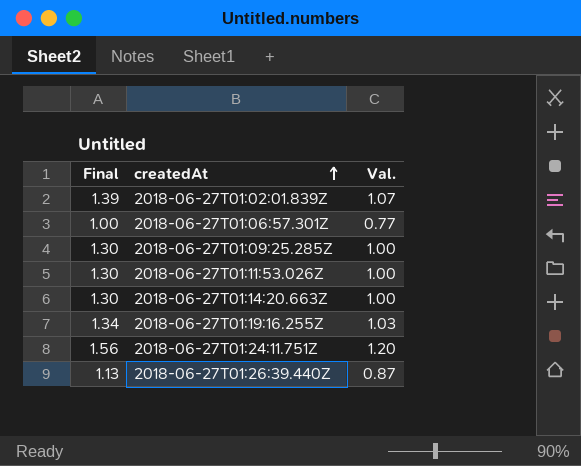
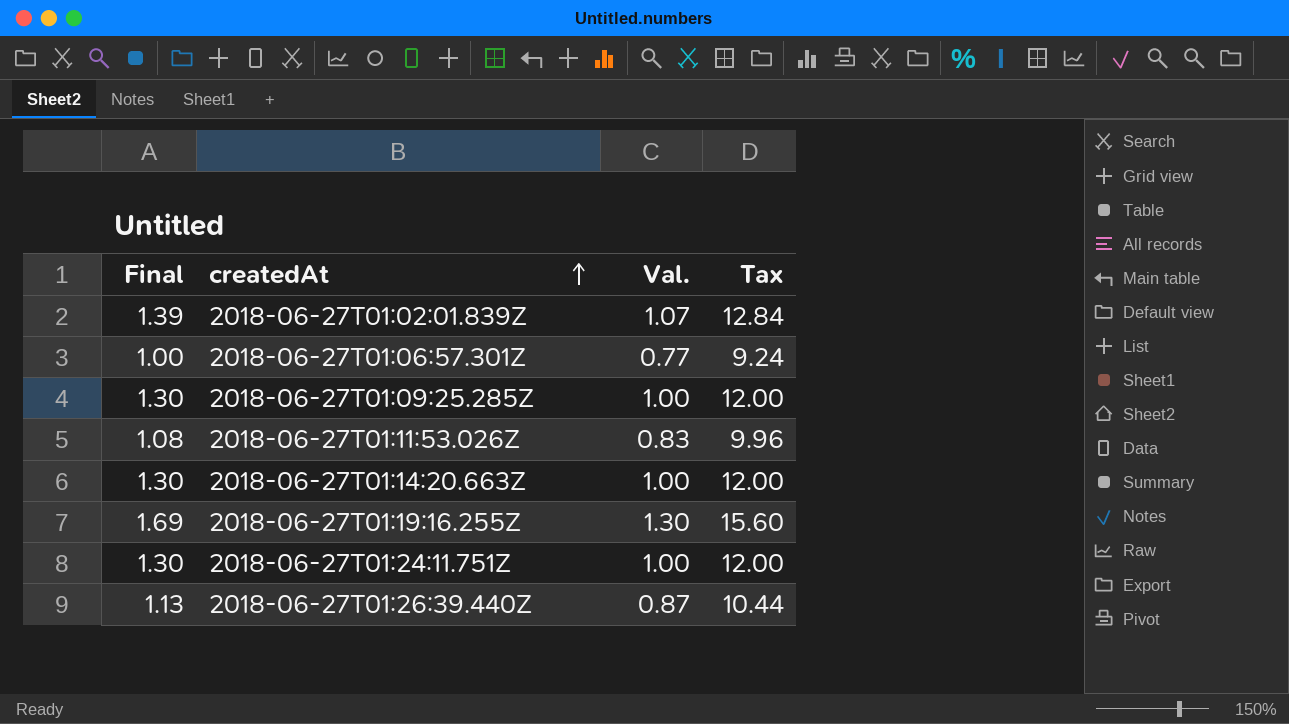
column Tax | formula: none -> [Val.] * 12
2018-06-27T01:11:53.026Z | Final: 1.30 -> 1.08
2018-06-27T01:11:53.026Z | Val.: 1.00 -> 0.83
2018-06-27T01:19:16.255Z | Final: 1.34 -> 1.69
2018-06-27T01:19:16.255Z | Val.: 1.03 -> 1.30
2018-06-27T01:24:11.751Z | Final: 1.56 -> 1.30
2018-06-27T01:24:11.751Z | Val.: 1.20 -> 1.00

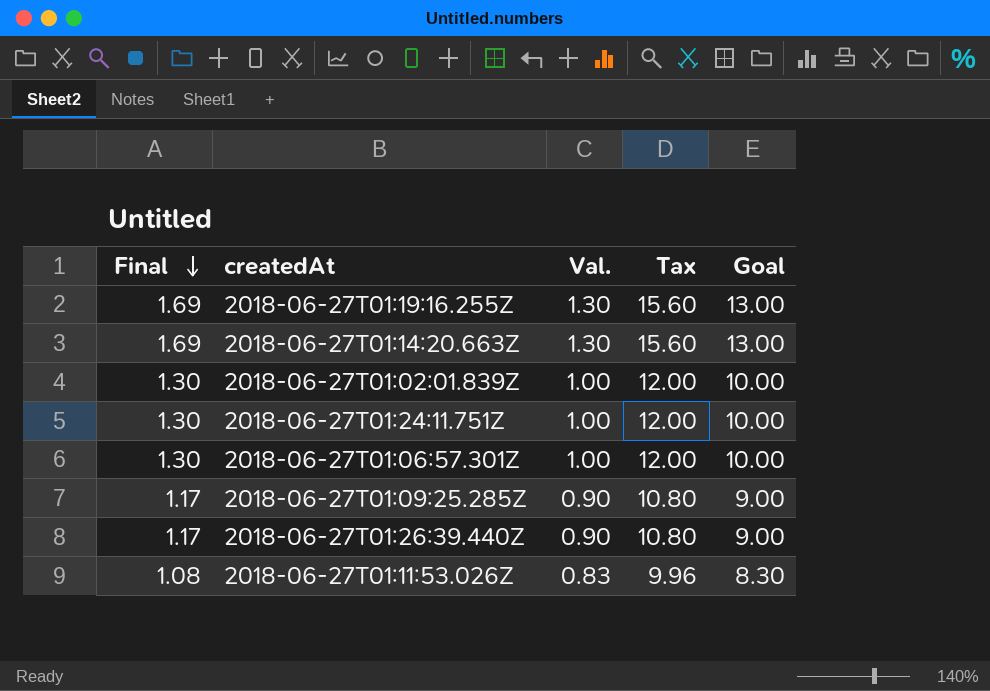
row order: createdAt ascending -> Final descending
column Goal | formula: none -> [Val.] * 10
2018-06-27T01:14:20.663Z | Final: 1.30 -> 1.69
2018-06-27T01:14:20.663Z | Val.: 1.00 -> 1.30
2018-06-27T01:14:20.663Z | Tax: 12.00 -> 15.60
2018-06-27T01:02:01.839Z | Final: 1.39 -> 1.30
2018-06-27T01:02:01.839Z | Val.: 1.07 -> 1.00
2018-06-27T01:02:01.839Z | Tax: 12.84 -> 12.00
2018-06-27T01:06:57.301Z | Final: 1.00 -> 1.30
2018-06-27T01:06:57.301Z | Val.: 0.77 -> 1.00
2018-06-27T01:06:57.301Z | Tax: 9.24 -> 12.00
2018-06-27T01:09:25.285Z | Final: 1.30 -> 1.17
2018-06-27T01:09:25.285Z | Val.: 1.00 -> 0.90
2018-06-27T01:09:25.285Z | Tax: 12.00 -> 10.80
2018-06-27T01:26:39.440Z | Final: 1.13 -> 1.17
2018-06-27T01:26:39.440Z | Val.: 0.87 -> 0.90
2018-06-27T01:26:39.440Z | Tax: 10.44 -> 10.80

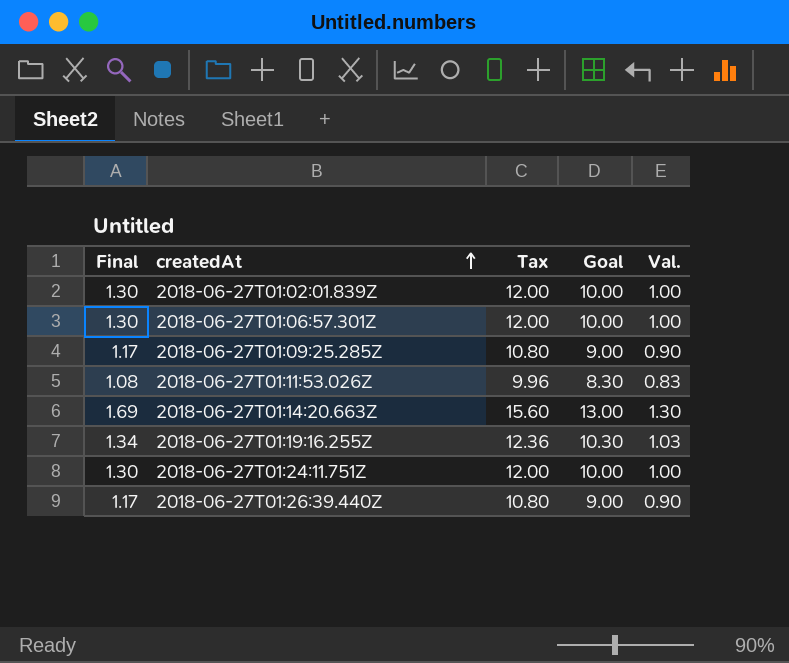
row order: Final descending -> createdAt ascending
column Val. | position: 3 -> 5
2018-06-27T01:19:16.255Z | Final: 1.69 -> 1.34
2018-06-27T01:19:16.255Z | Tax: 15.60 -> 12.36
2018-06-27T01:19:16.255Z | Goal: 13.00 -> 10.30
2018-06-27T01:19:16.255Z | Val.: 1.30 -> 1.03

